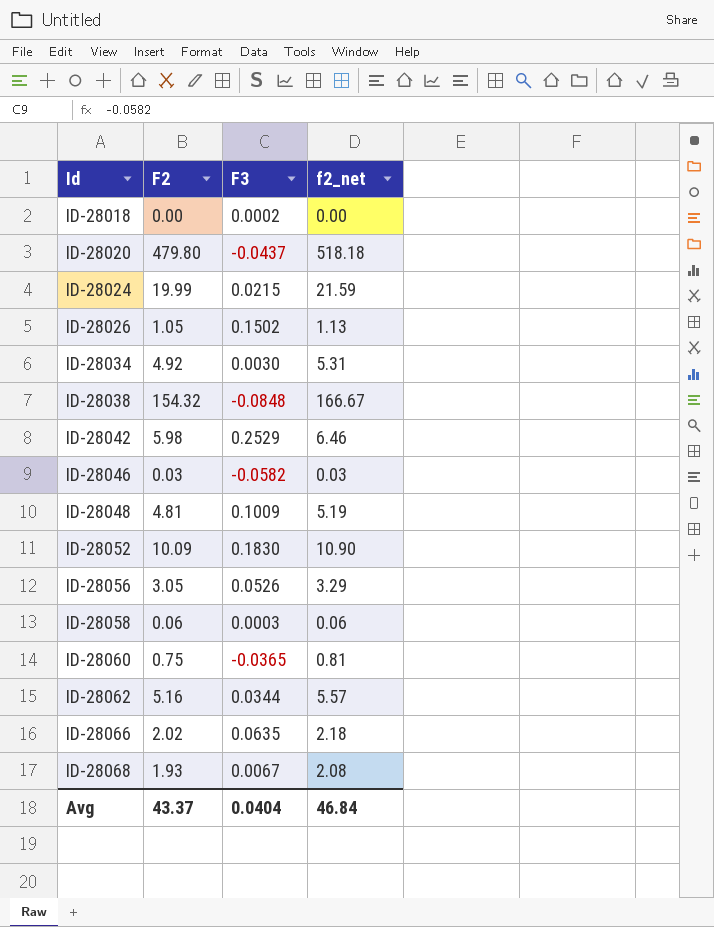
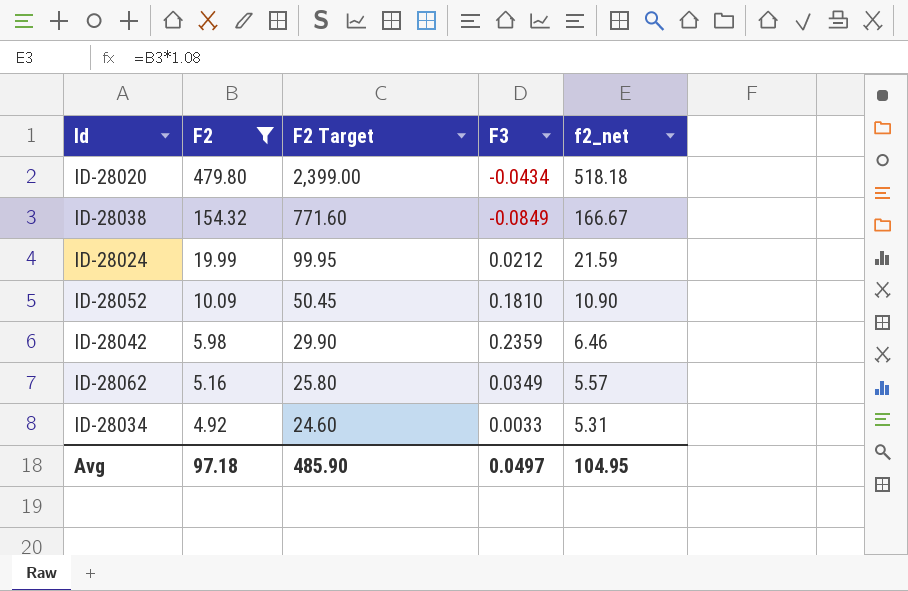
filter: none -> F2 >= 4.92
row order: Id ascending -> F2 descending
column F2 Target | formula: none -> [F2] * 5
ID-28020 | F3: -0.0437 -> -0.0434
ID-28038 | F3: -0.0848 -> -0.0849
ID-28024 | F3: 0.0215 -> 0.0212
ID-28052 | F3: 0.1830 -> 0.1810
ID-28042 | F3: 0.2529 -> 0.2359
ID-28062 | F3: 0.0344 -> 0.0349
ID-28034 | F3: 0.0030 -> 0.0033
Avg | F2: 43.37 -> 97.18
Avg | F3: 0.0404 -> 0.0497
Avg | f2_net: 46.84 -> 104.95

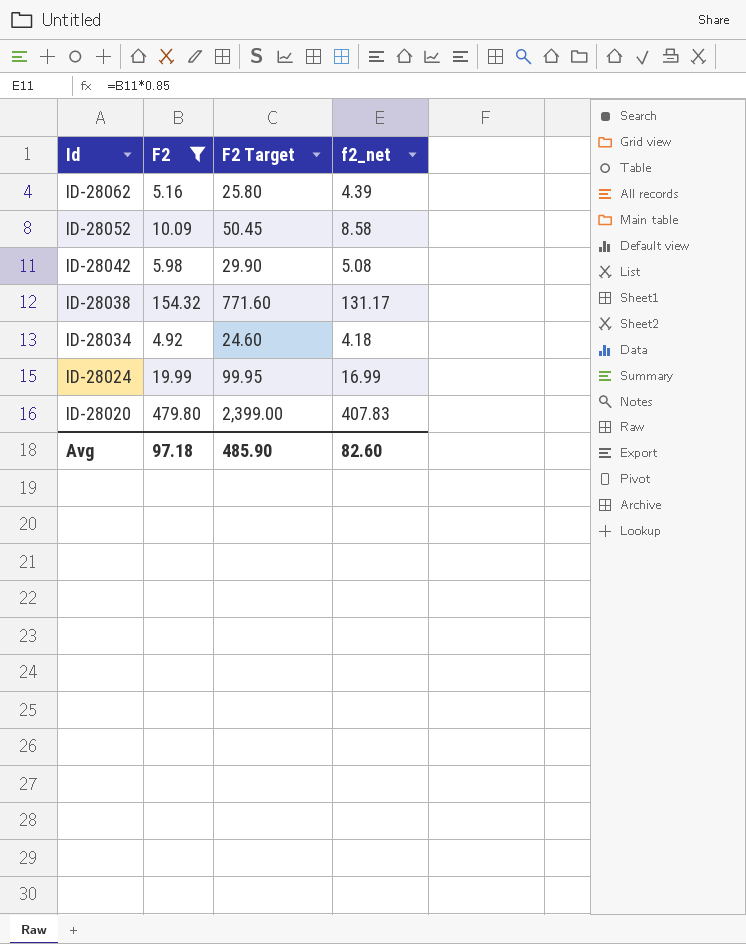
row order: F2 descending -> Id descending
column F3 | position: 4 -> none
column f2_net | formula: [F2] * 1.08 -> [F2] * 0.85
Avg | f2_net: 104.95 -> 82.60

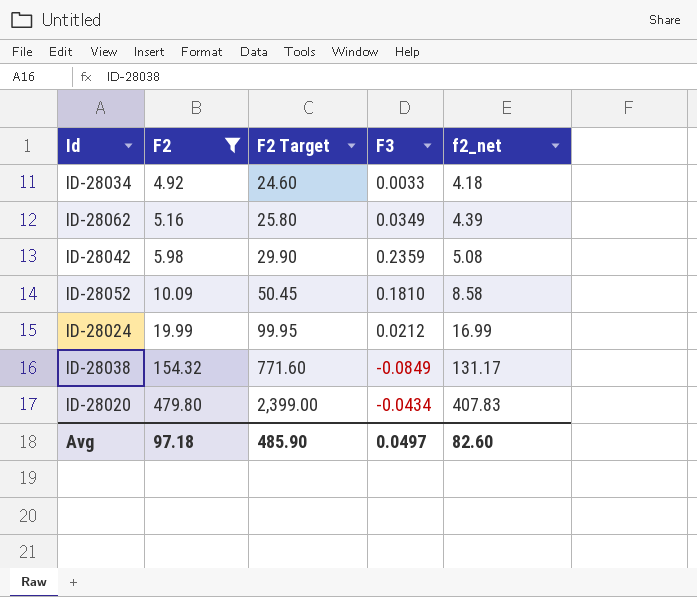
row order: Id descending -> F2 ascending
column F3 | position: none -> 4

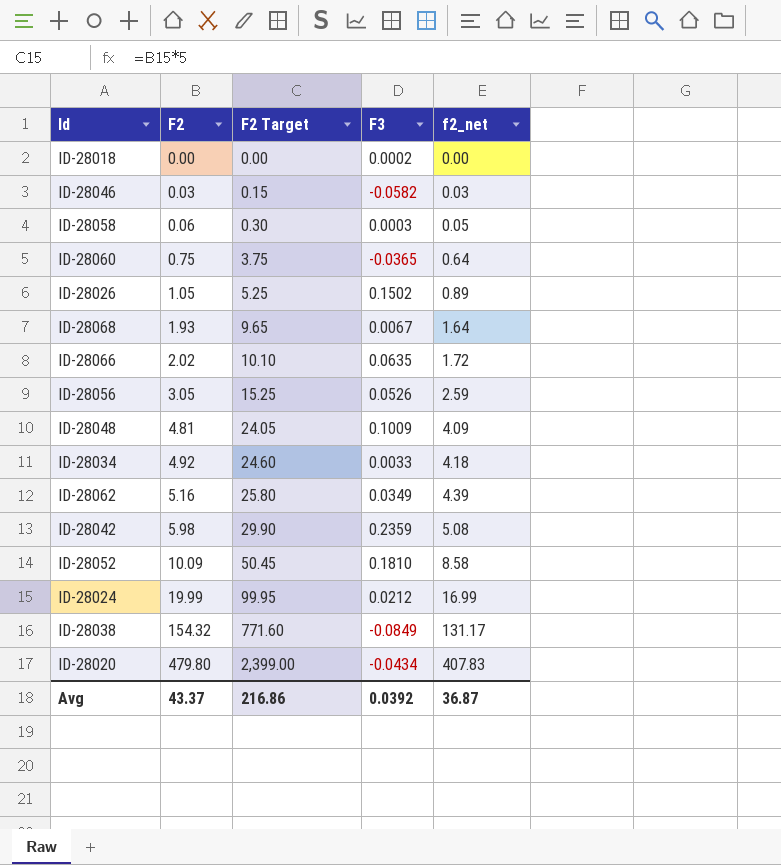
filter: F2 >= 4.92 -> none
Avg | F2: 97.18 -> 43.37
Avg | F2 Target: 485.90 -> 216.86
Avg | F3: 0.0497 -> 0.0392
Avg | f2_net: 82.60 -> 36.87

